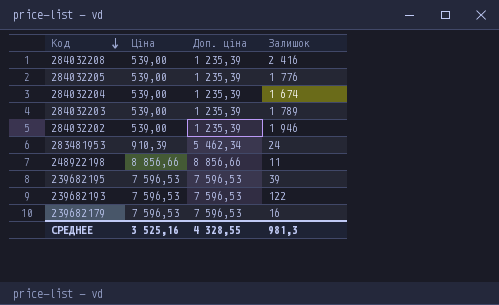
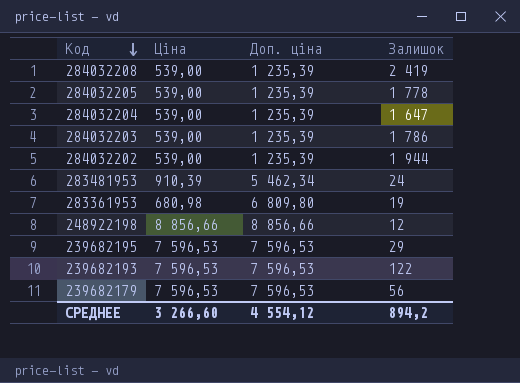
284032208 | Залишок: 2 416 -> 2 419
284032205 | Залишок: 1 776 -> 1 778
284032204 | Залишок: 1 674 -> 1 647
284032203 | Залишок: 1 789 -> 1 786
284032202 | Залишок: 1 946 -> 1 944
row 283361953: none -> 680,98 | 6 809,80 | 19
248922198 | Залишок: 11 -> 12
239682195 | Залишок: 39 -> 29
239682179 | Залишок: 16 -> 56
СРЕДНЕЕ | Ціна: 3 525,16 -> 3 266,60
СРЕДНЕЕ | Доп. ціна: 4 328,55 -> 4 554,12
СРЕДНЕЕ | Залишок: 981,3 -> 894,2

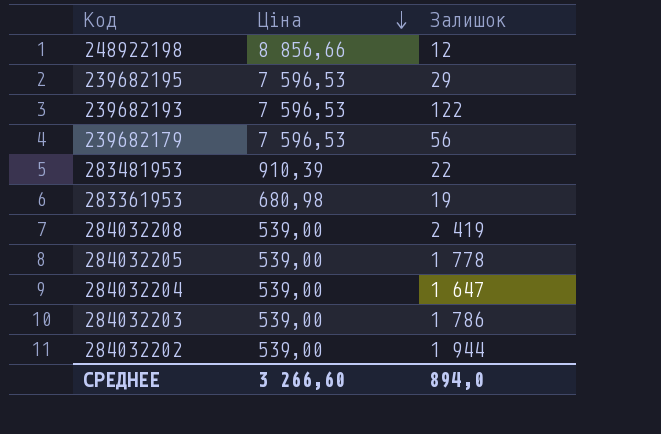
row order: Код descending -> Ціна descending
column Доп. ціна | position: 3 -> none
283481953 | Залишок: 24 -> 22
СРЕДНЕЕ | Залишок: 894,2 -> 894,0

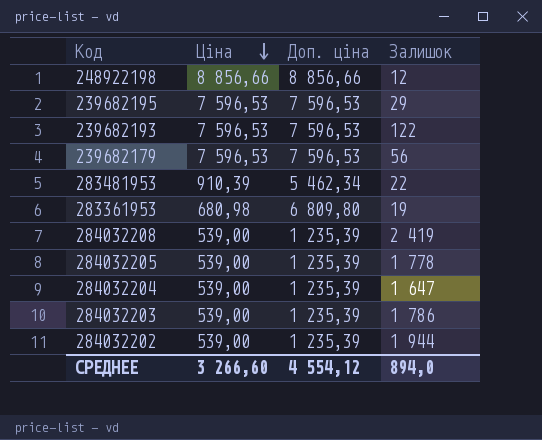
column Доп. ціна | position: none -> 3

